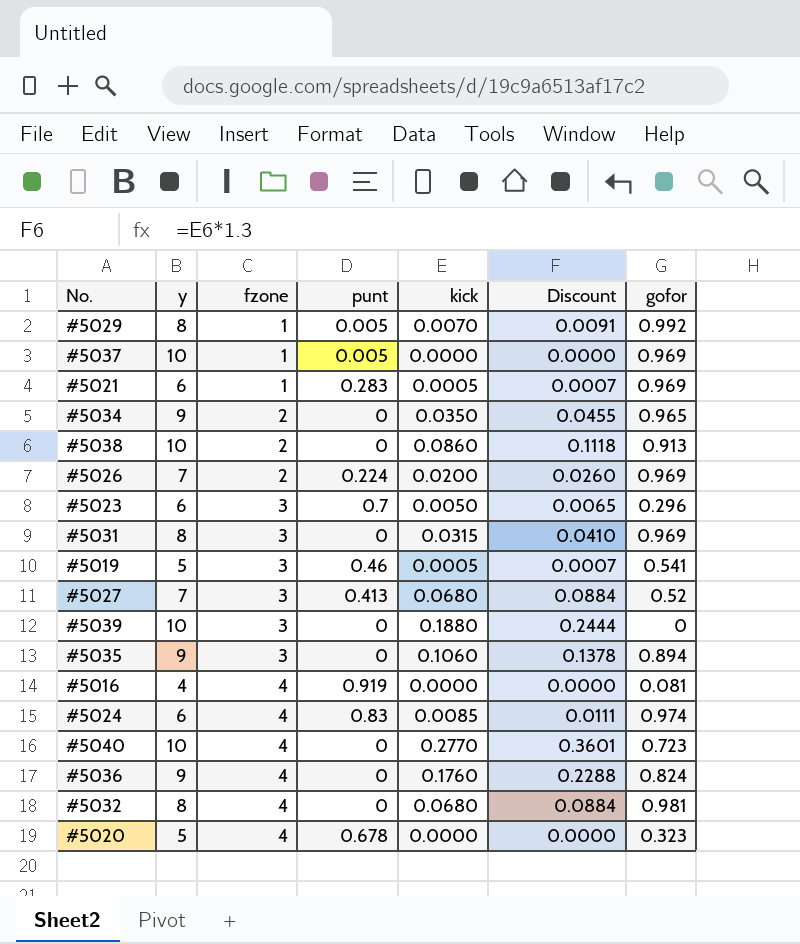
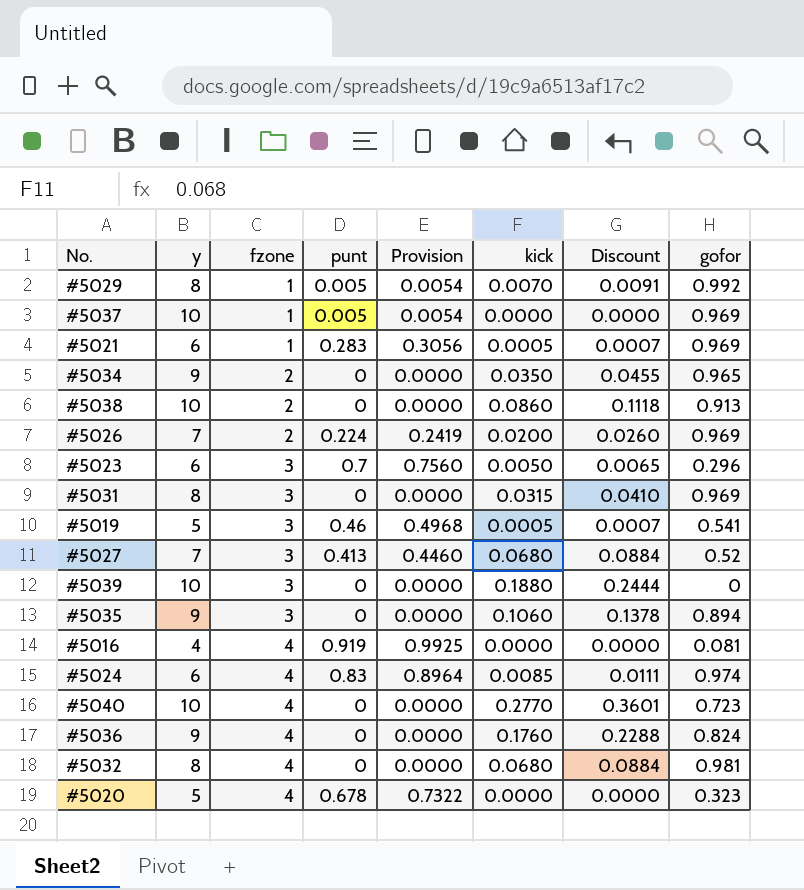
column Provision | formula: none -> [punt] * 1.08

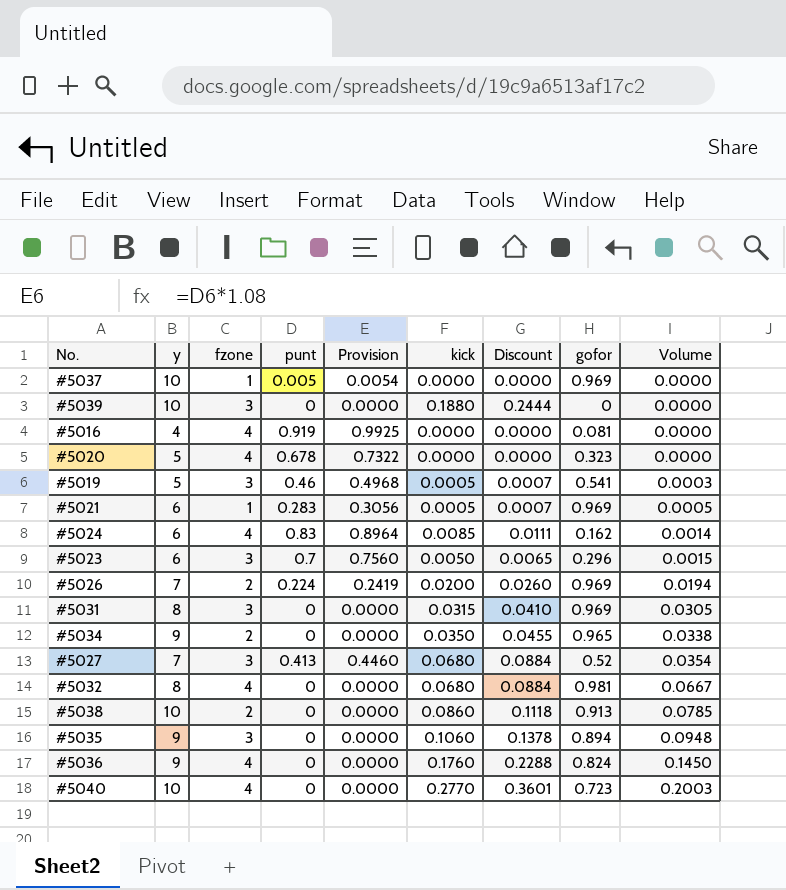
row order: fzone ascending -> Volume ascending
column Volume | formula: none -> [kick] * [gofor]
row #5029: 8 | 1 | 0.005 | 0.0054 | 0.0070 | 0.0091 | 0.992 -> none
#5024 | gofor: 0.974 -> 0.162

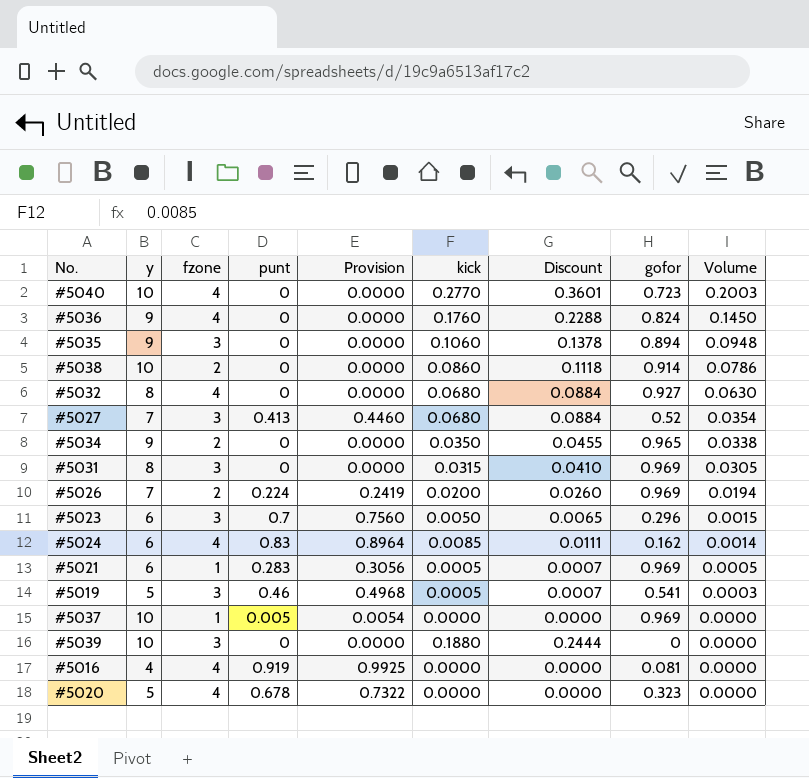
row order: Volume ascending -> Volume descending
#5038 | gofor: 0.913 -> 0.914
#5038 | Volume: 0.0785 -> 0.0786
#5032 | gofor: 0.981 -> 0.927
#5032 | Volume: 0.0667 -> 0.0630

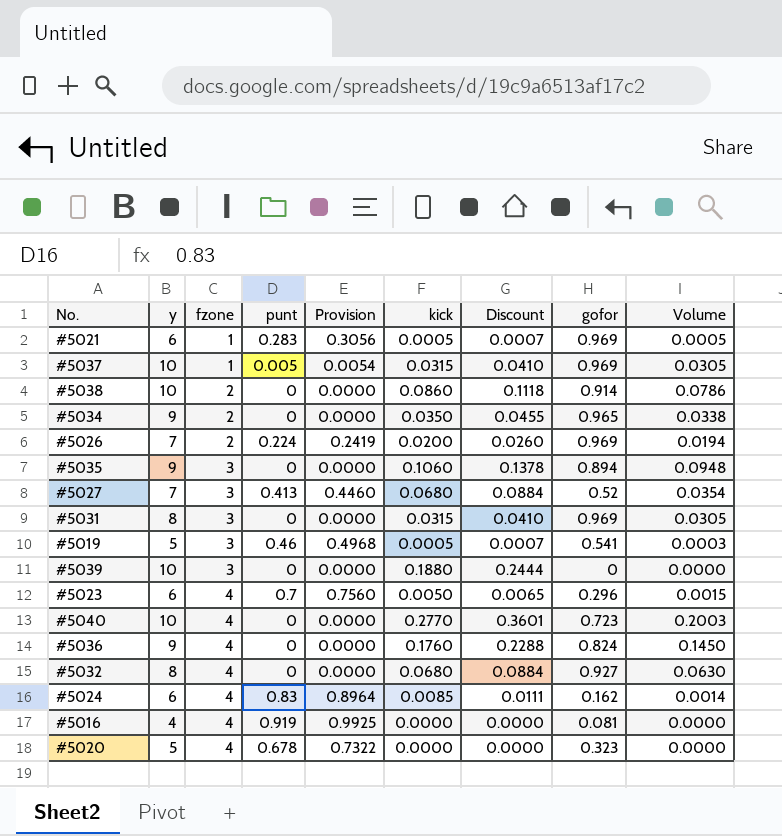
row order: Volume descending -> fzone ascending
#5037 | kick: 0.0000 -> 0.0315
#5037 | Discount: 0.0000 -> 0.0410
#5037 | Volume: 0.0000 -> 0.0305
#5023 | fzone: 3 -> 4

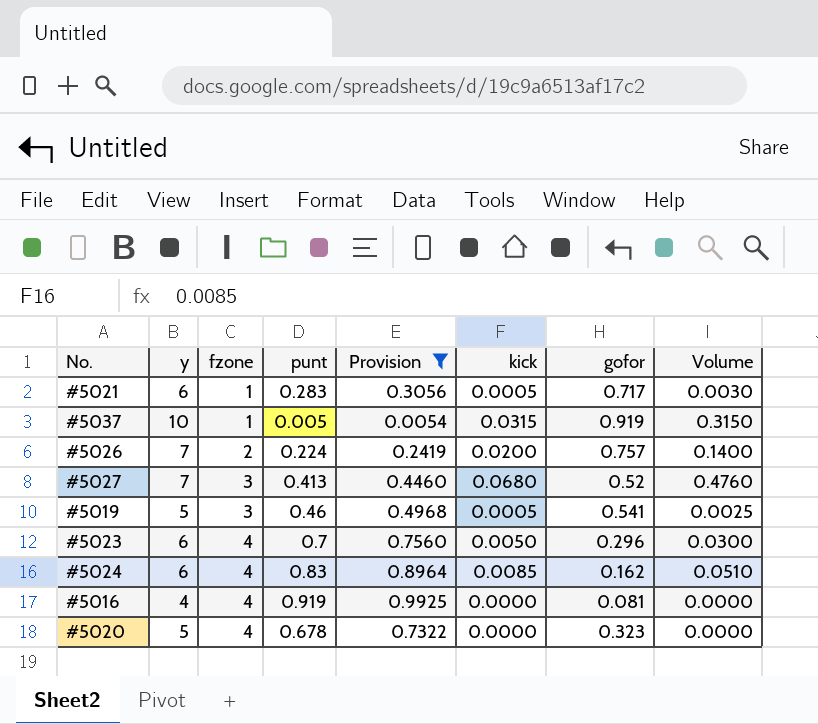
filter: none -> Provision != 0.0000
column Discount | formula: [kick] * 1.3 -> none
column Volume | formula: [kick] * [gofor] -> [y] * [kick]
#5021 | gofor: 0.969 -> 0.717
#5037 | gofor: 0.969 -> 0.919
#5026 | gofor: 0.969 -> 0.757

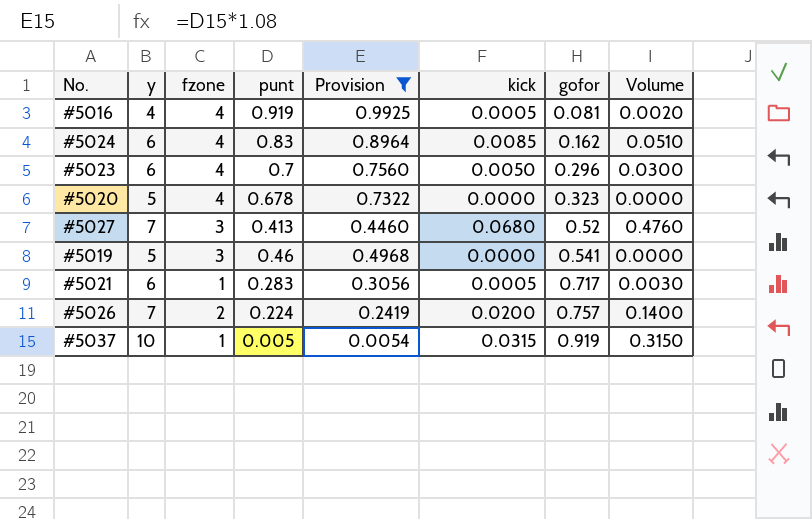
row order: fzone ascending -> gofor ascending
#5016 | kick: 0.0000 -> 0.0005
#5016 | Volume: 0.0000 -> 0.0020
#5019 | kick: 0.0005 -> 0.0000
#5019 | Volume: 0.0025 -> 0.0000

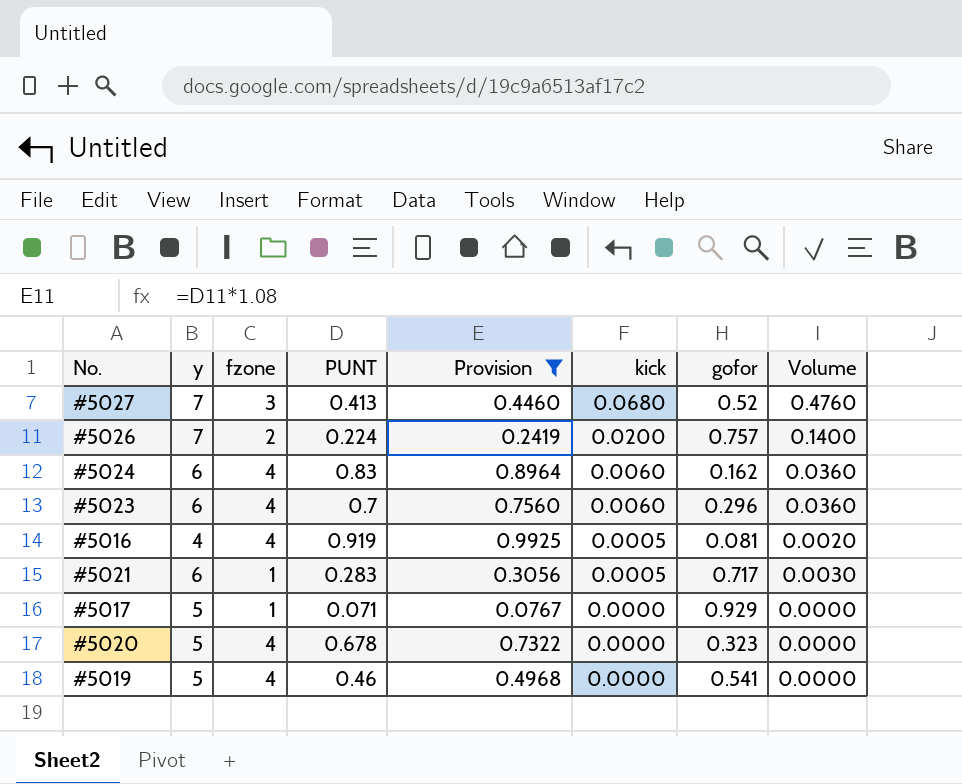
row order: gofor ascending -> kick descending
column name: punt -> PUNT
row #5037: 10 | 1 | 0.005 | 0.0054 | 0.0315 | 0.919 | 0.3150 -> none
#5024 | kick: 0.0085 -> 0.0060
#5024 | Volume: 0.0510 -> 0.0360
#5023 | kick: 0.0050 -> 0.0060
#5023 | Volume: 0.0300 -> 0.0360
row #5017: none -> 5 | 1 | 0.071 | 0.0767 | 0.0000 | 0.929 | 0.0000
#5019 | fzone: 3 -> 4

